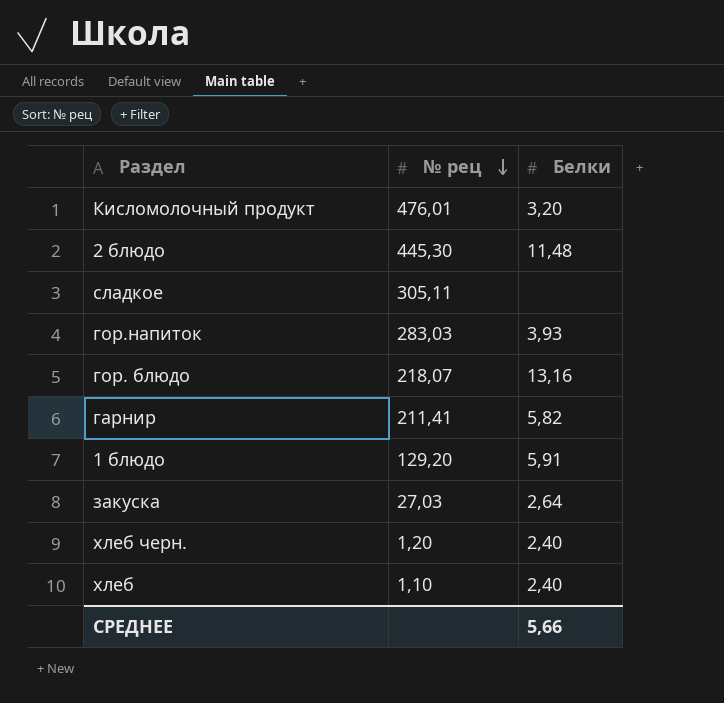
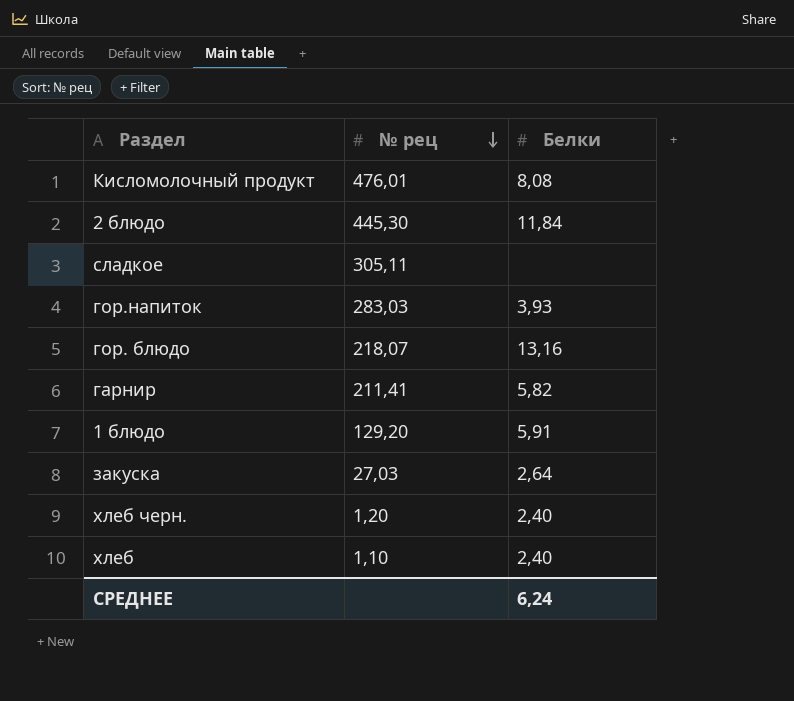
Кисломолочный продукт | Белки: 3,20 -> 8,08
2 блюдо | Белки: 11,48 -> 11,84
СРЕДНЕЕ | Белки: 5,66 -> 6,24

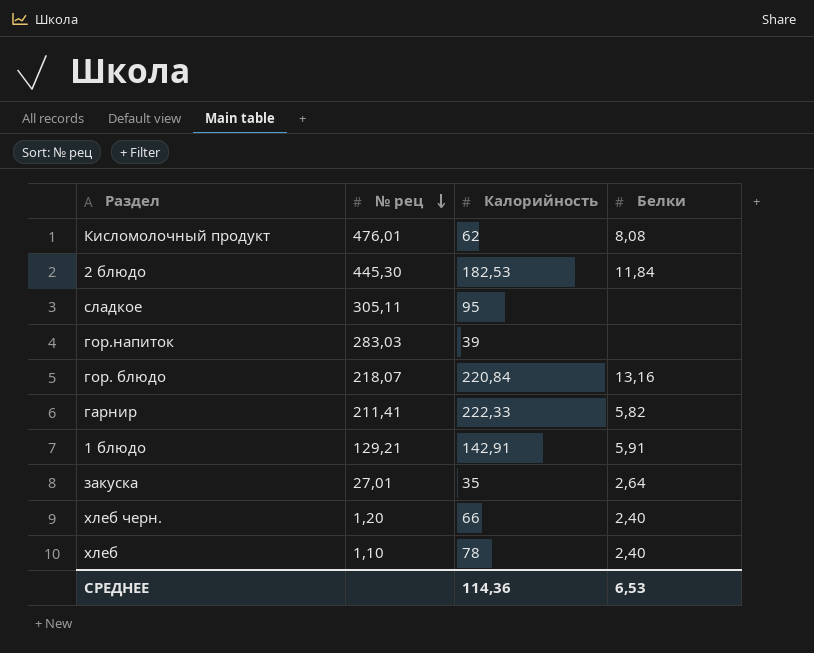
column Калорийность | position: none -> 3
гор.напиток | Белки: 3,93 -> none
1 блюдо | № рец: 129,20 -> 129,21
закуска | № рец: 27,03 -> 27,01
СРЕДНЕЕ | Белки: 6,24 -> 6,53

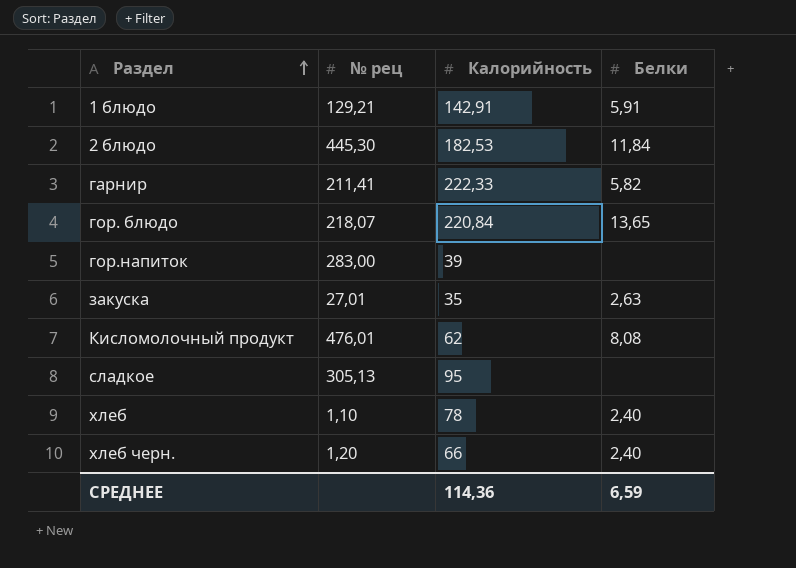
row order: № рец descending -> Раздел ascending
гор. блюдо | Белки: 13,16 -> 13,65
гор.напиток | № рец: 283,03 -> 283,00
закуска | Белки: 2,64 -> 2,63
сладкое | № рец: 305,11 -> 305,13
СРЕДНЕЕ | Белки: 6,53 -> 6,59

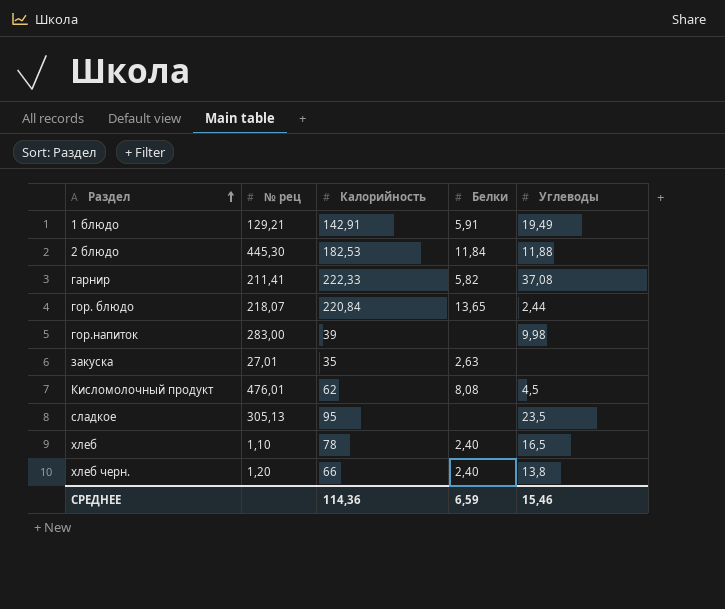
column Углеводы | position: none -> 5

